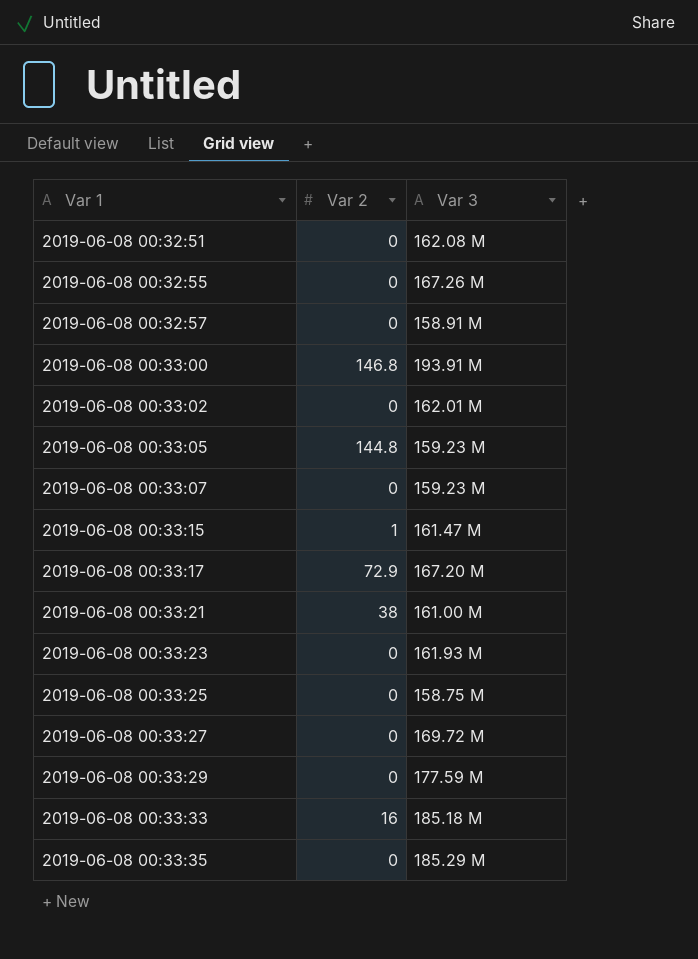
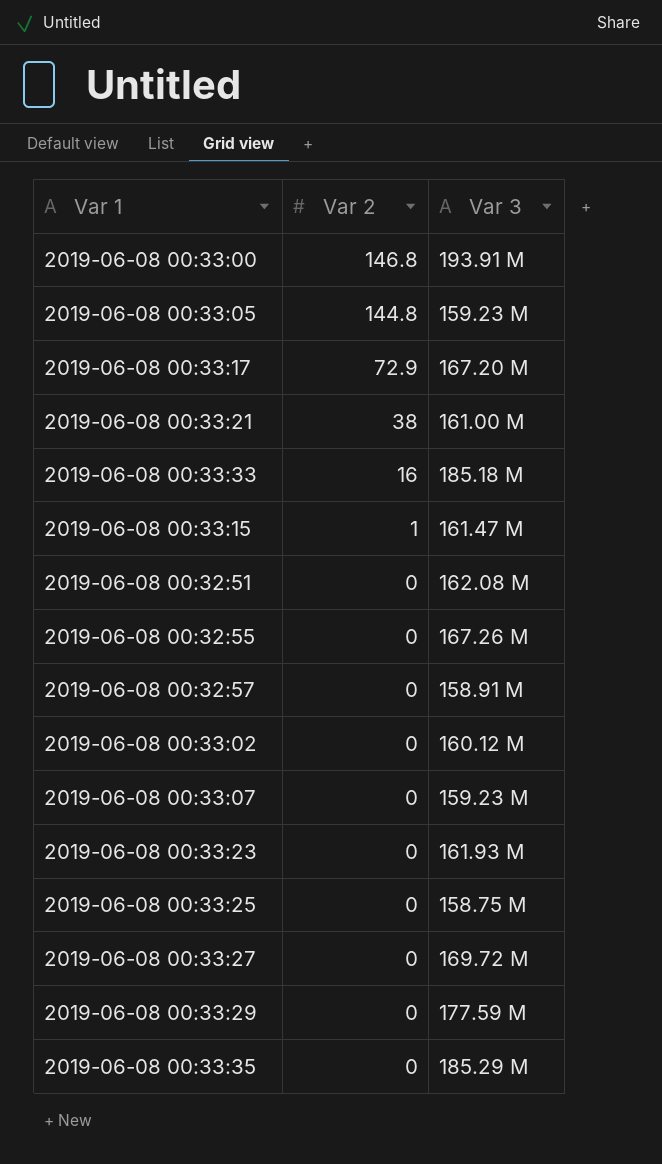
row order: Var 1 ascending -> Var 2 descending
2019-06-08 00:33:02 | Var 3: 162.01 M -> 160.12 M

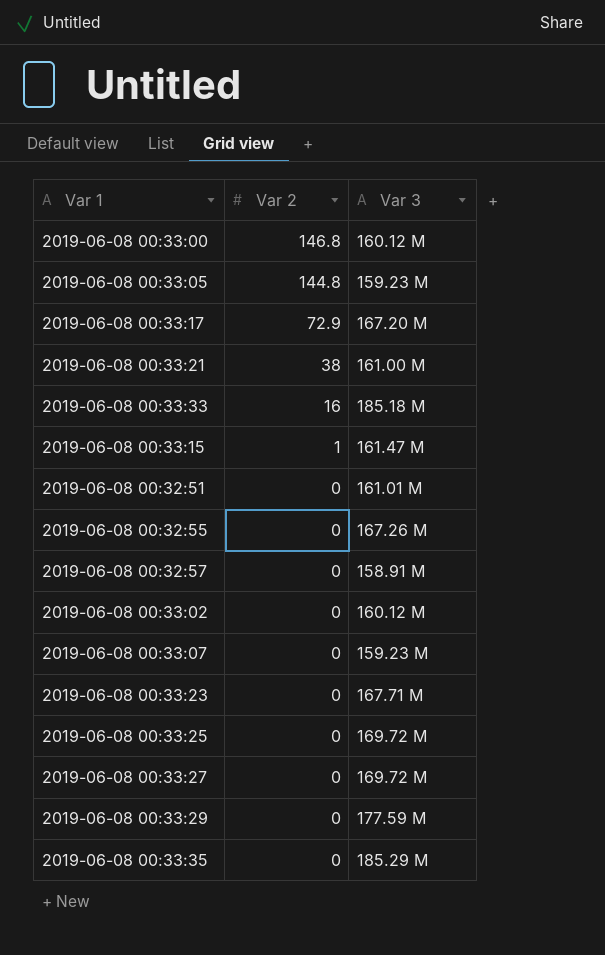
2019-06-08 00:33:00 | Var 3: 193.91 M -> 160.12 M
2019-06-08 00:32:51 | Var 3: 162.08 M -> 161.01 M
2019-06-08 00:33:23 | Var 3: 161.93 M -> 167.71 M
2019-06-08 00:33:25 | Var 3: 158.75 M -> 169.72 M

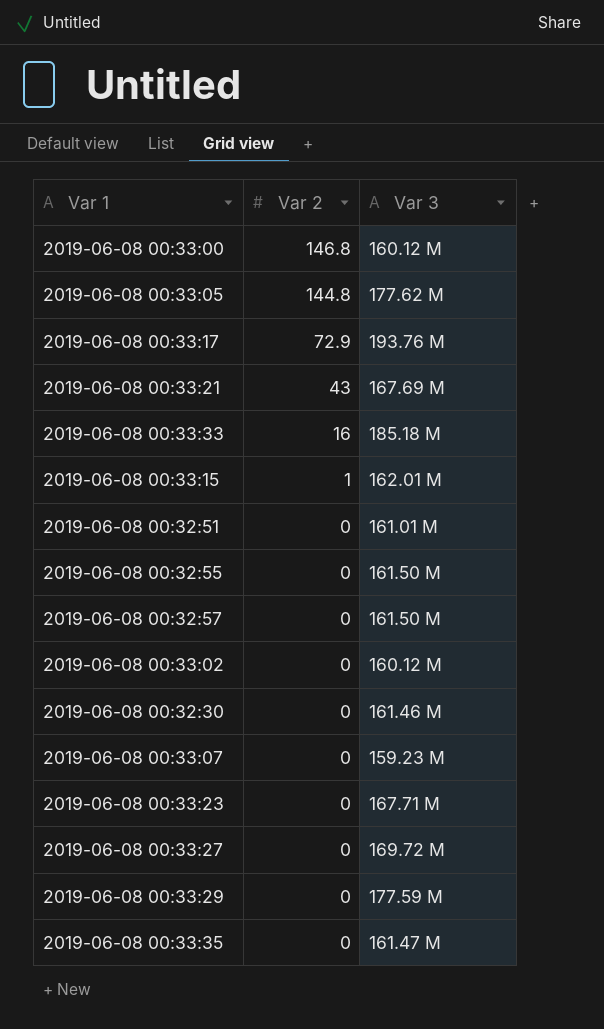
row 2019-06-08 00:33:25: 0 | 169.72 M -> none
2019-06-08 00:33:05 | Var 3: 159.23 M -> 177.62 M
2019-06-08 00:33:17 | Var 3: 167.20 M -> 193.76 M
2019-06-08 00:33:21 | Var 2: 38 -> 43
2019-06-08 00:33:21 | Var 3: 161.00 M -> 167.69 M
2019-06-08 00:33:15 | Var 3: 161.47 M -> 162.01 M
2019-06-08 00:32:55 | Var 3: 167.26 M -> 161.50 M
2019-06-08 00:32:57 | Var 3: 158.91 M -> 161.50 M
row 2019-06-08 00:32:30: none -> 0 | 161.46 M
2019-06-08 00:33:35 | Var 3: 185.29 M -> 161.47 M

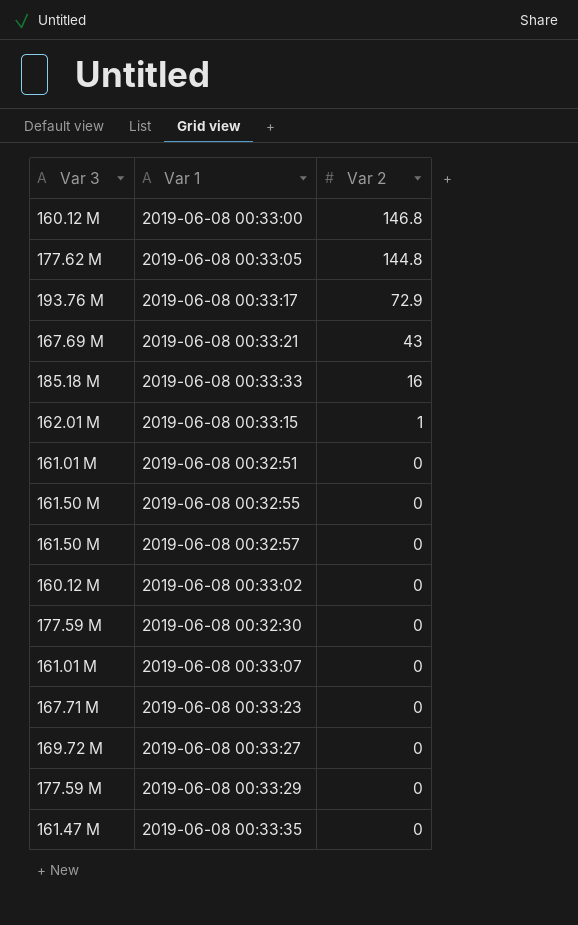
column Var 3 | position: 3 -> 1
2019-06-08 00:32:30 | Var 3: 161.46 M -> 177.59 M
2019-06-08 00:33:07 | Var 3: 159.23 M -> 161.01 M

